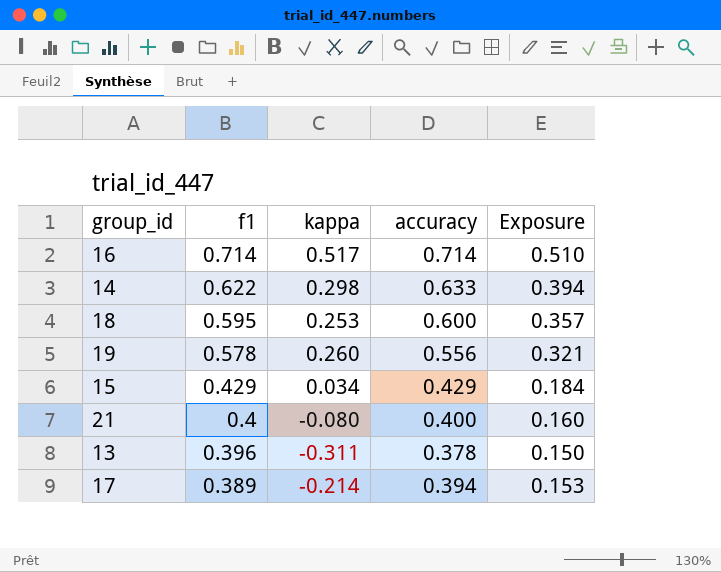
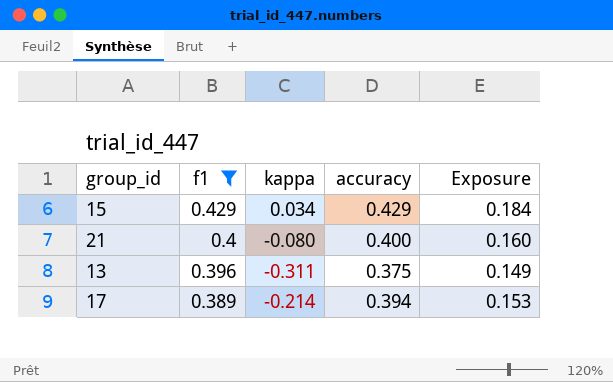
filter: none -> f1 <= 0.429
13 | accuracy: 0.378 -> 0.375
13 | Exposure: 0.150 -> 0.149

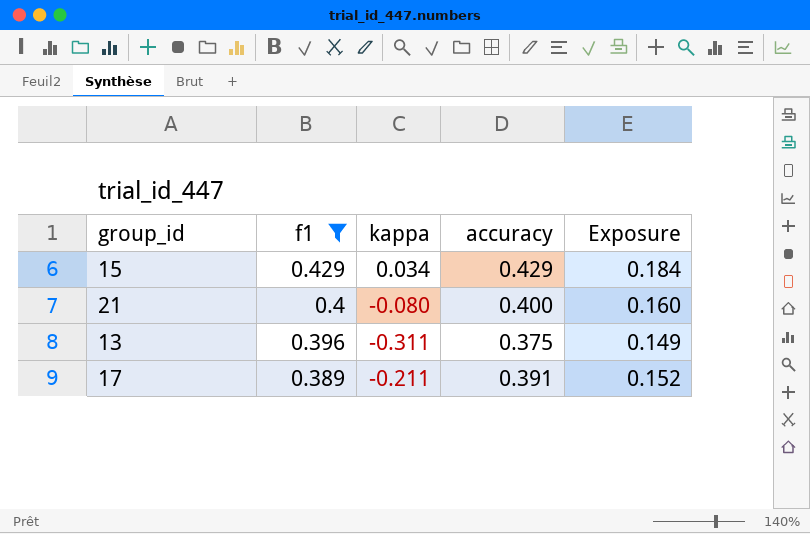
17 | kappa: -0.214 -> -0.211
17 | accuracy: 0.394 -> 0.391
17 | Exposure: 0.153 -> 0.152

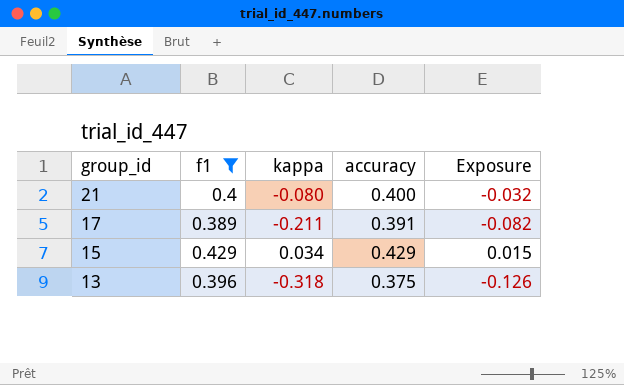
row order: f1 descending -> group_id descending
column Exposure | formula: [f1] * [accuracy] -> [f1] * [kappa]
13 | kappa: -0.311 -> -0.318

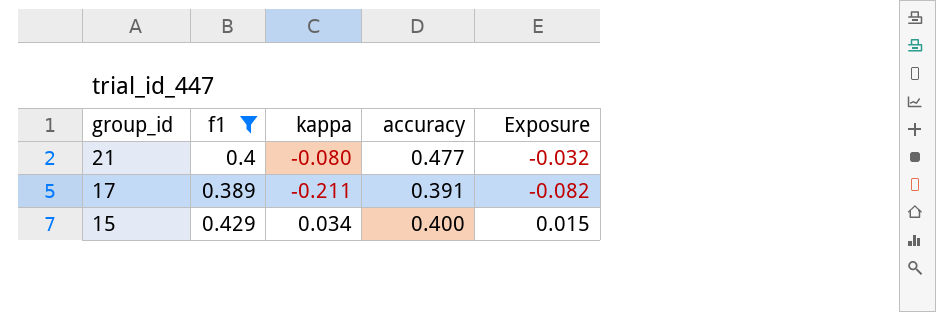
row 13: 0.396 | -0.318 | 0.375 | -0.126 -> none
21 | accuracy: 0.400 -> 0.477
15 | accuracy: 0.429 -> 0.400

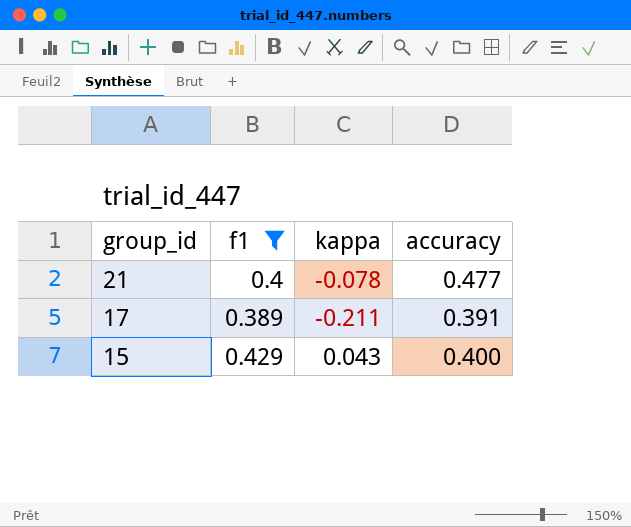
column Exposure | formula: [f1] * [kappa] -> none
21 | kappa: -0.080 -> -0.078
15 | kappa: 0.034 -> 0.043

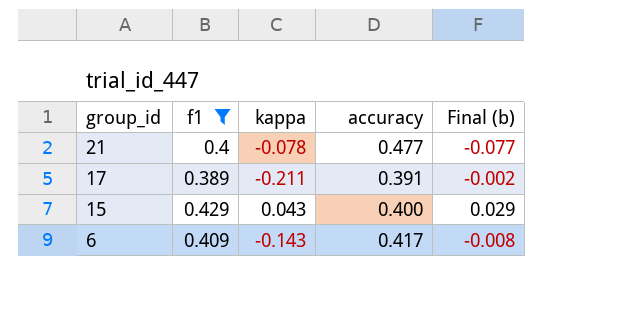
column Final (b) | formula: none -> [f1] - [accuracy]
row 6: none -> 0.409 | -0.143 | 0.417 | -0.008

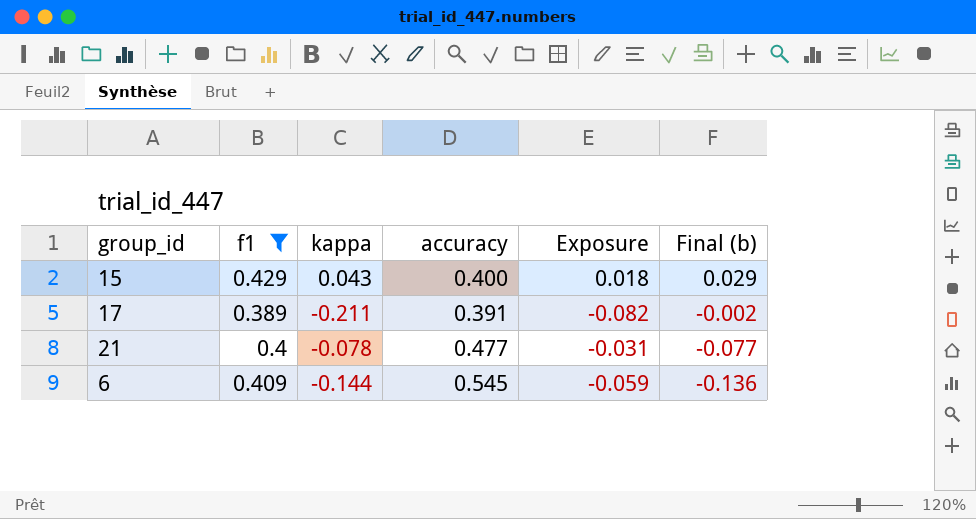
row order: group_id descending -> Final (b) descending
column Exposure | formula: none -> [f1] * [kappa]
6 | kappa: -0.143 -> -0.144
6 | accuracy: 0.417 -> 0.545
6 | Final (b): -0.008 -> -0.136

